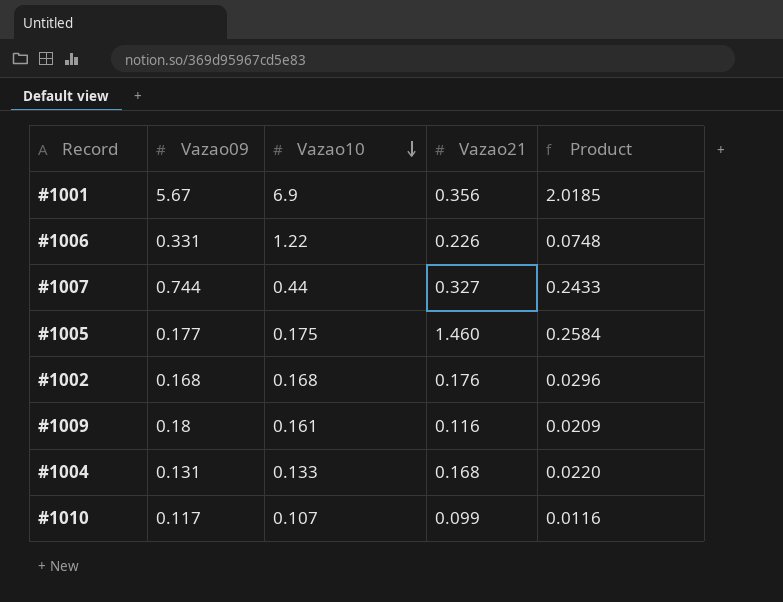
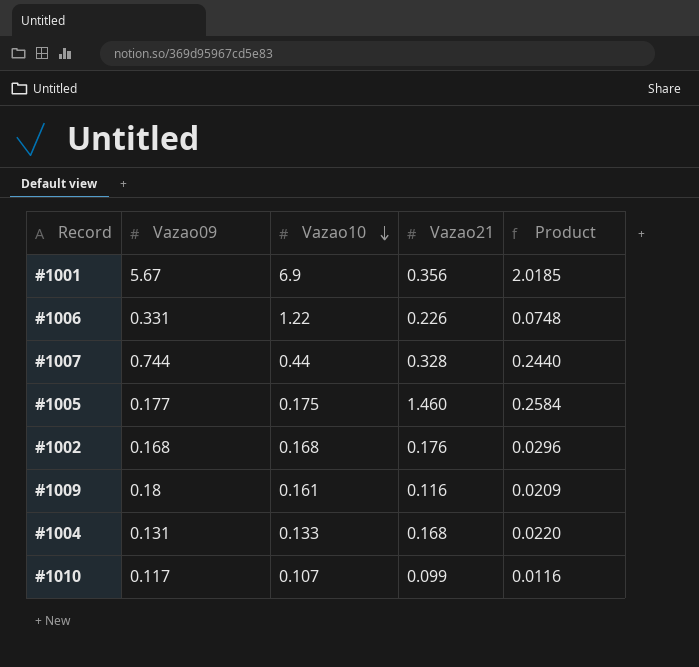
#1007 | Vazao21: 0.327 -> 0.328
#1007 | Product: 0.2433 -> 0.2440

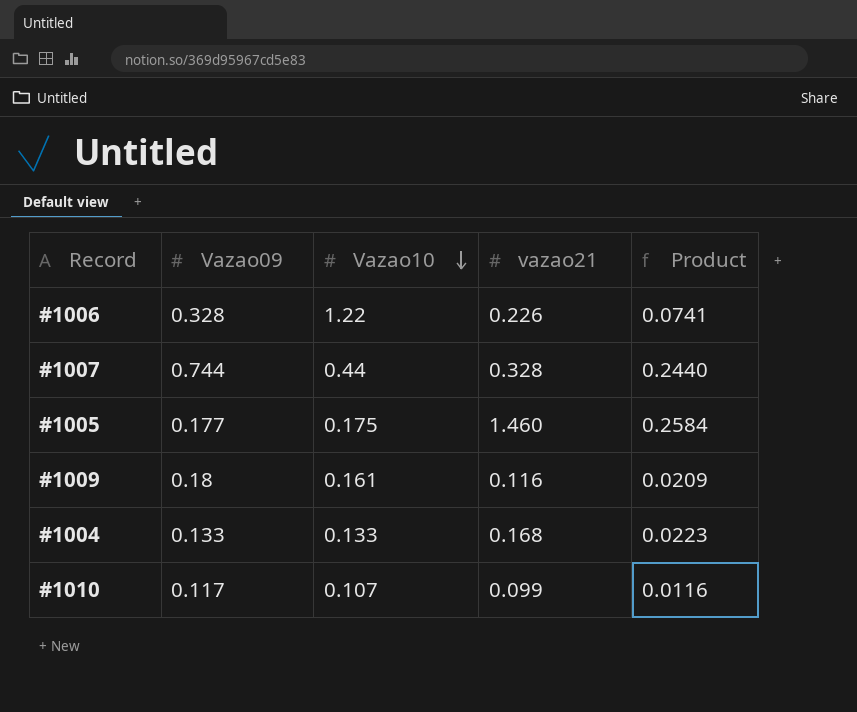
column name: Vazao21 -> vazao21
row #1001: 5.67 | 6.9 | 0.356 | 2.0185 -> none
row #1002: 0.168 | 0.168 | 0.176 | 0.0296 -> none
#1006 | Vazao09: 0.331 -> 0.328
#1006 | Product: 0.0748 -> 0.0741
#1004 | Vazao09: 0.131 -> 0.133
#1004 | Product: 0.0220 -> 0.0223

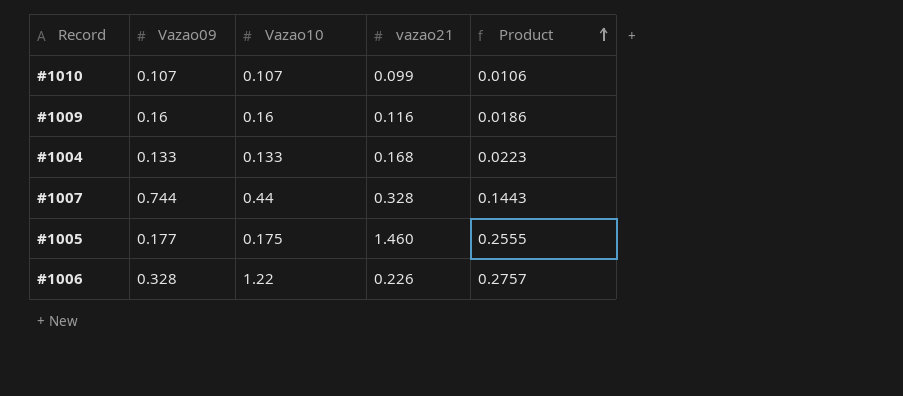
row order: Vazao10 descending -> Product ascending
column Product | formula: [Vazao09] * [vazao21] -> [Vazao10] * [vazao21]
#1010 | Vazao09: 0.117 -> 0.107
#1009 | Vazao09: 0.18 -> 0.16
#1009 | Vazao10: 0.161 -> 0.16

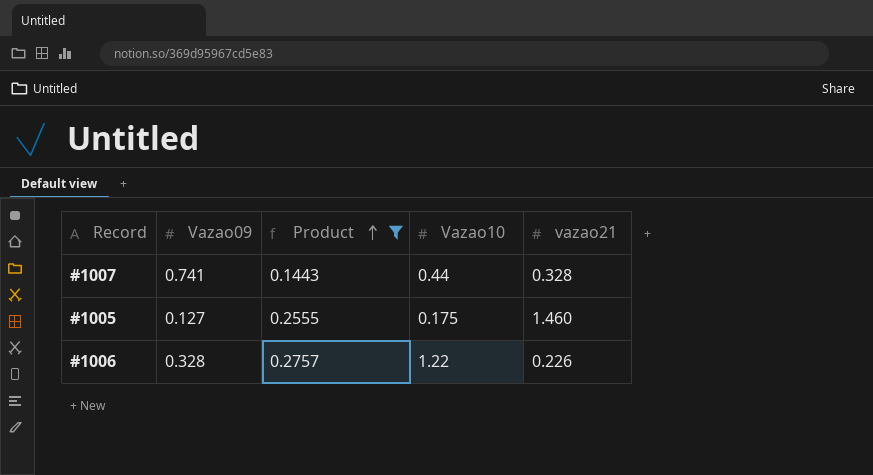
filter: none -> Product >= 0.1443
column Product | position: 5 -> 3
#1007 | Vazao09: 0.744 -> 0.741
#1005 | Vazao09: 0.177 -> 0.127

